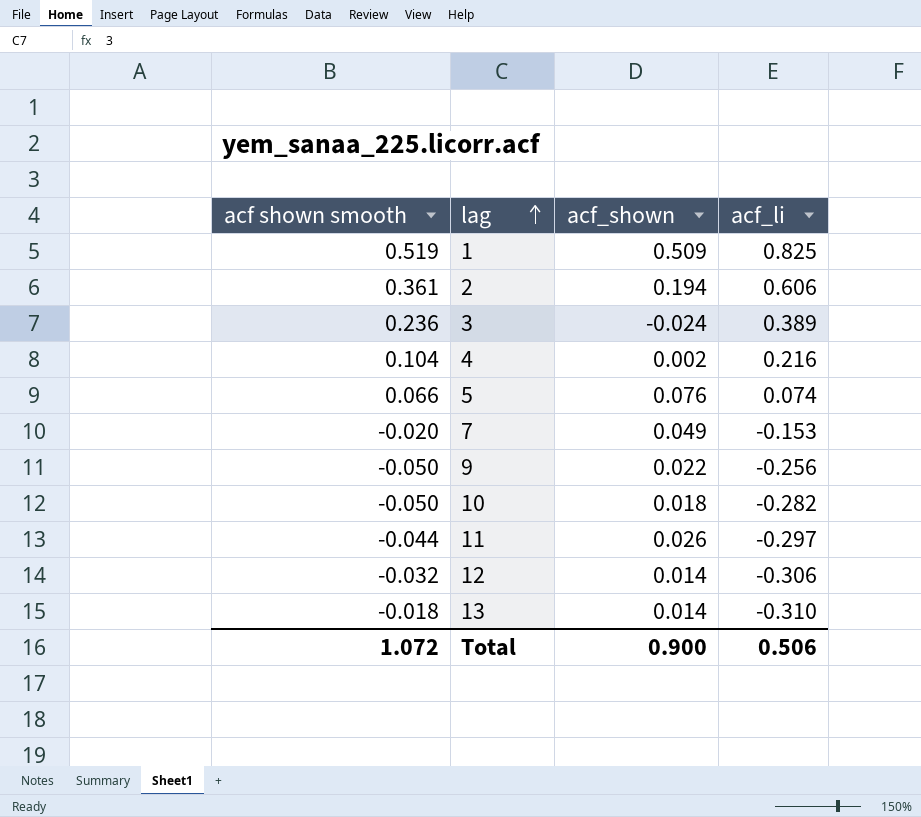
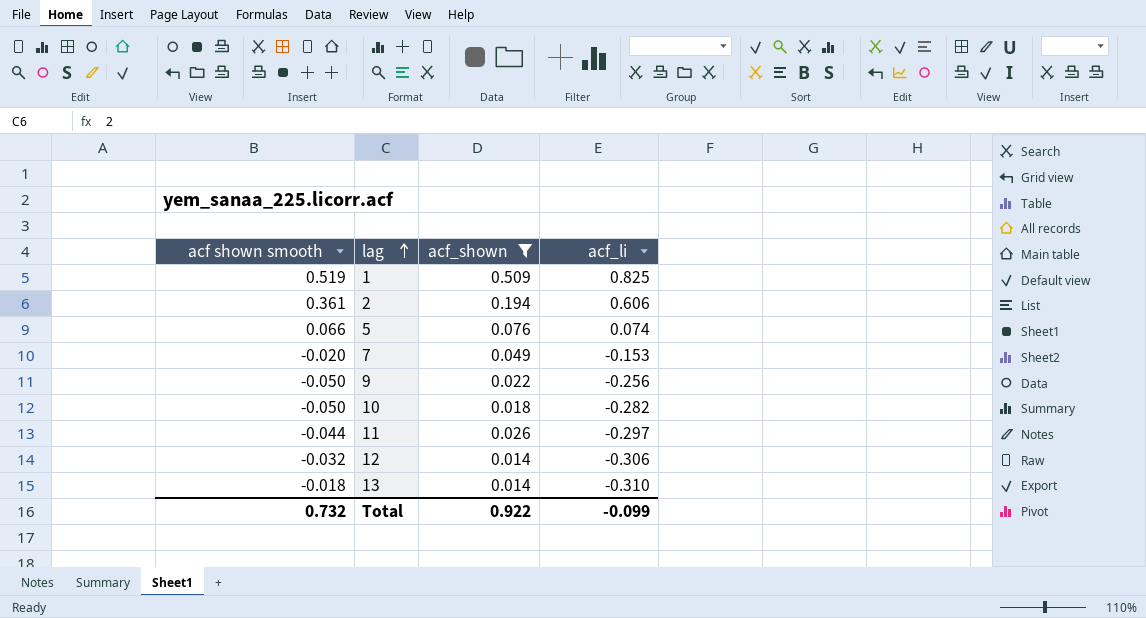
filter: none -> acf_shown >= 0.014
Total | acf shown smooth: 1.072 -> 0.732
Total | acf_shown: 0.900 -> 0.922
Total | acf_li: 0.506 -> -0.099

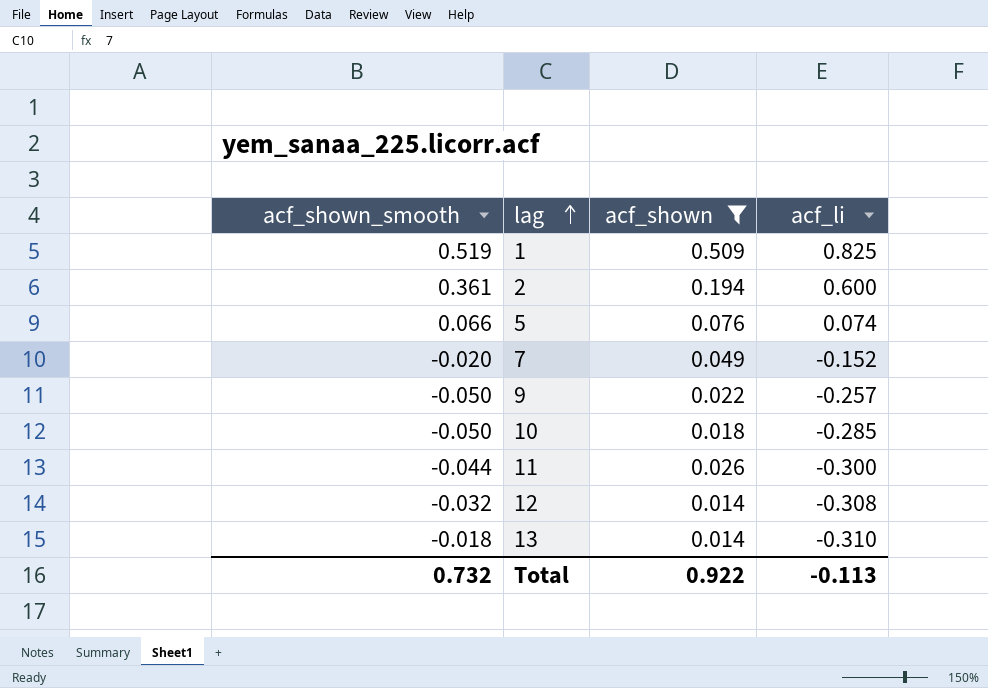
column name: acf shown smooth -> acf_shown_smooth
2 | acf_li: 0.606 -> 0.600
7 | acf_li: -0.153 -> -0.152
9 | acf_li: -0.256 -> -0.257
10 | acf_li: -0.282 -> -0.285
11 | acf_li: -0.297 -> -0.300
12 | acf_li: -0.306 -> -0.308
Total | acf_li: -0.099 -> -0.113

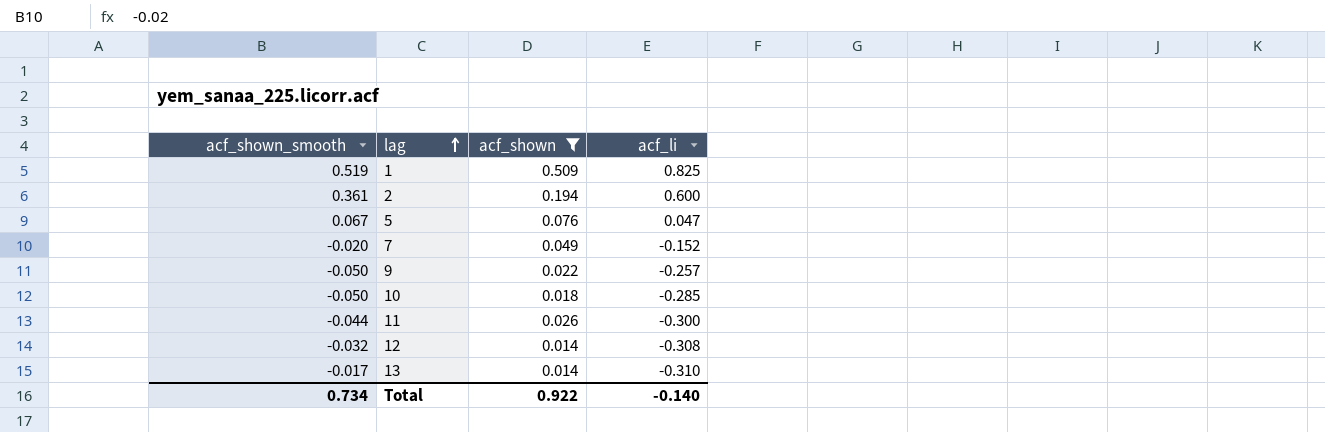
5 | acf_shown_smooth: 0.066 -> 0.067
5 | acf_li: 0.074 -> 0.047
13 | acf_shown_smooth: -0.018 -> -0.017
Total | acf_shown_smooth: 0.732 -> 0.734
Total | acf_li: -0.113 -> -0.140

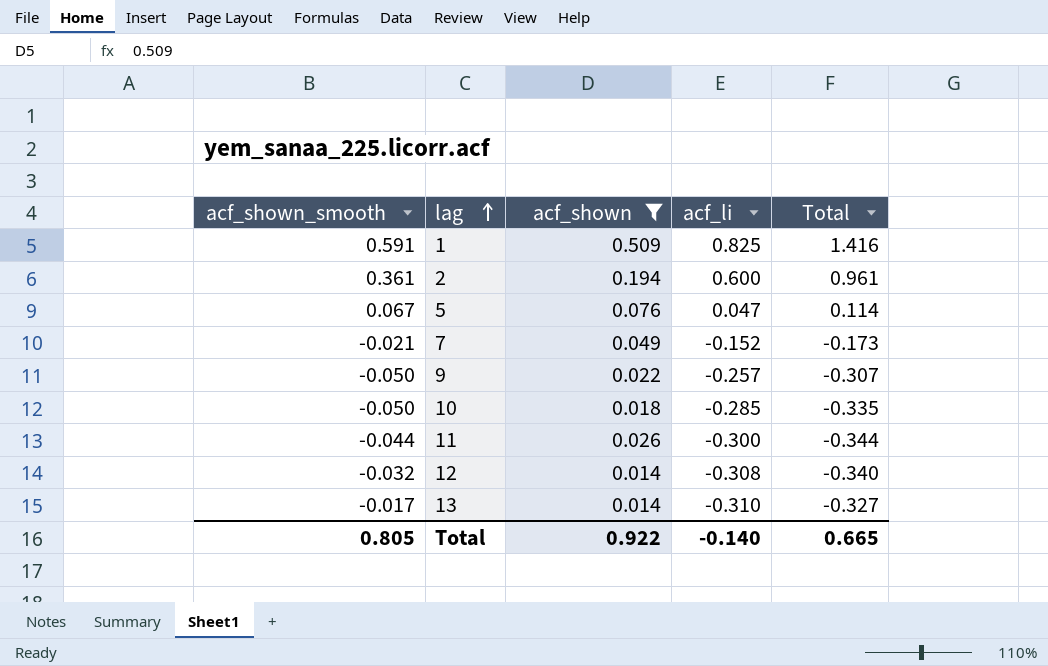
column Total | formula: none -> [acf_shown_smooth] + [acf_li]
1 | acf_shown_smooth: 0.519 -> 0.591
7 | acf_shown_smooth: -0.020 -> -0.021
Total | acf_shown_smooth: 0.734 -> 0.805

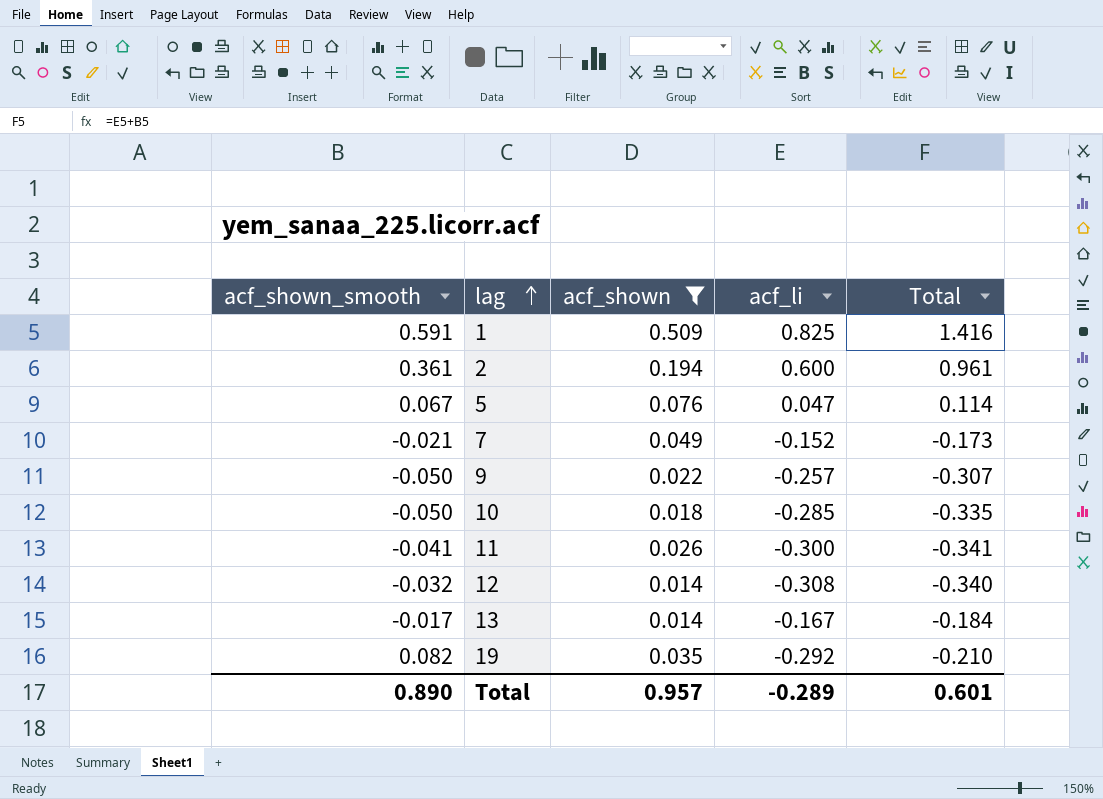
11 | acf_shown_smooth: -0.044 -> -0.041
11 | Total: -0.344 -> -0.341
13 | acf_li: -0.310 -> -0.167
13 | Total: -0.327 -> -0.184
row 19: none -> 0.082 | 0.035 | -0.292 | -0.210
Total | acf_shown_smooth: 0.805 -> 0.890
Total | acf_shown: 0.922 -> 0.957
Total | acf_li: -0.140 -> -0.289
Total | Total: 0.665 -> 0.601

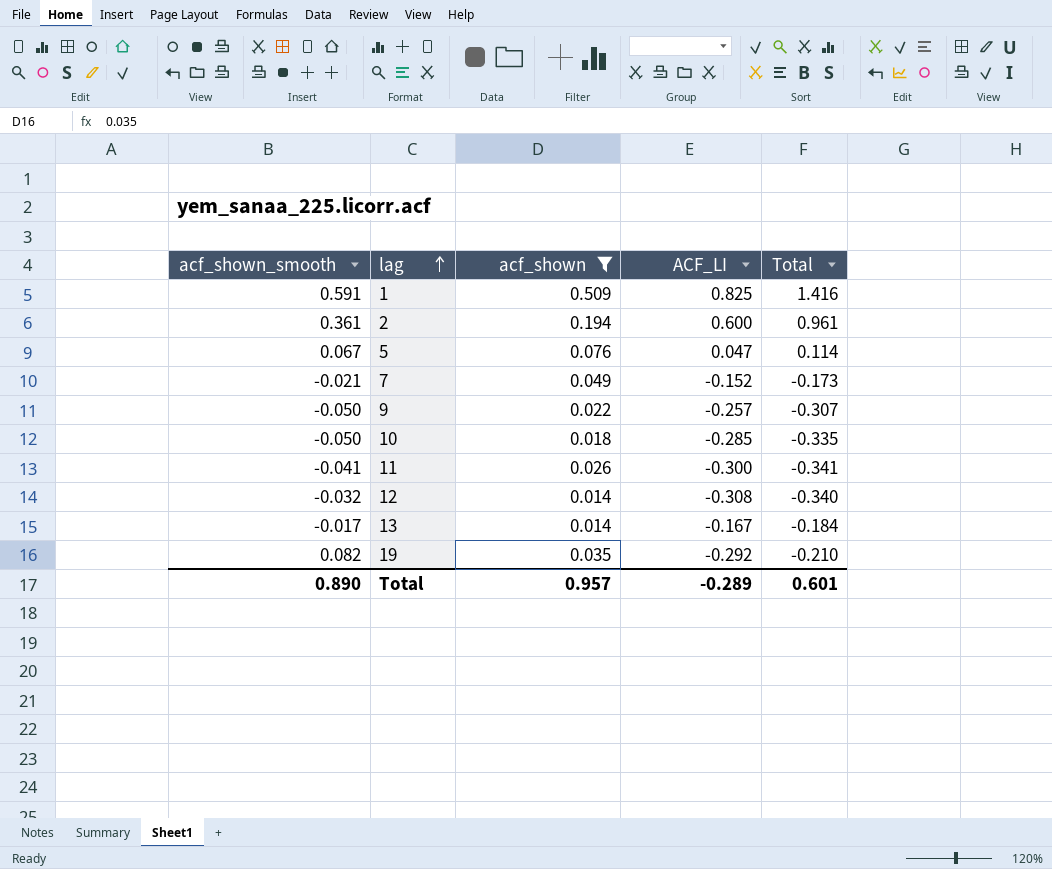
column name: acf_li -> ACF_LI

